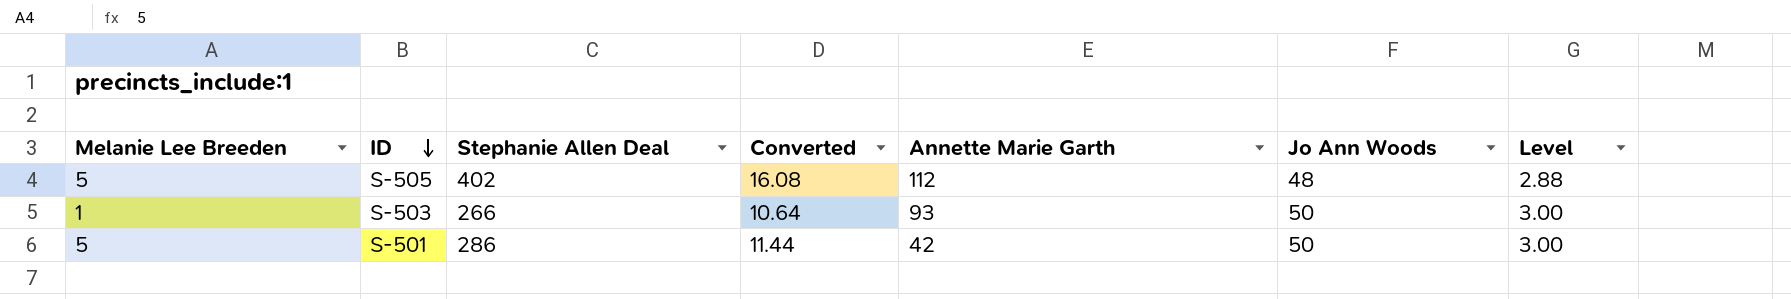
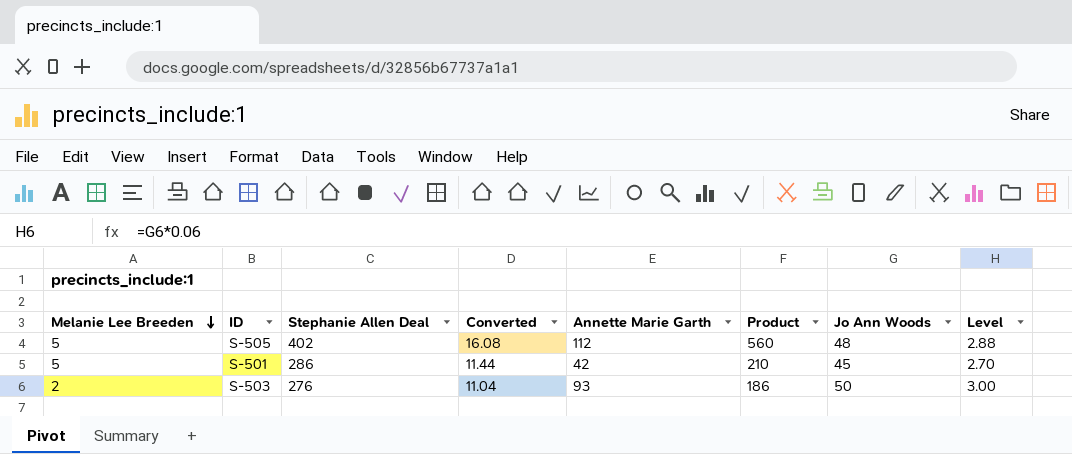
row order: ID descending -> Melanie Lee Breeden descending
column Product | formula: none -> [Melanie Lee Breeden] * [Annette Marie Garth]
S-501 | Jo Ann Woods: 50 -> 45
S-501 | Level: 3.00 -> 2.70
S-503 | Melanie Lee Breeden: 1 -> 2
S-503 | Stephanie Allen Deal: 266 -> 276
S-503 | Converted: 10.64 -> 11.04

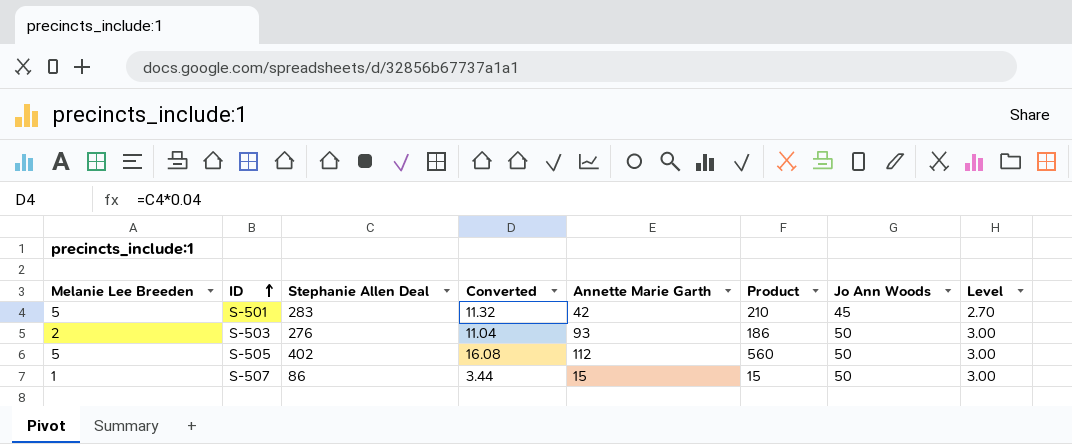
row order: Melanie Lee Breeden descending -> ID ascending
S-501 | Stephanie Allen Deal: 286 -> 283
S-501 | Converted: 11.44 -> 11.32
S-505 | Jo Ann Woods: 48 -> 50
S-505 | Level: 2.88 -> 3.00
row S-507: none -> 1 | 86 | 3.44 | 15 | 15 | 50 | 3.00

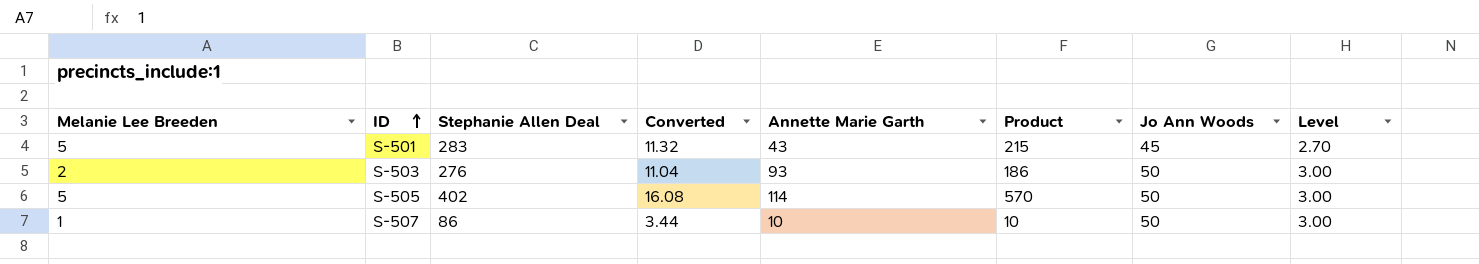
S-501 | Annette Marie Garth: 42 -> 43
S-501 | Product: 210 -> 215
S-505 | Annette Marie Garth: 112 -> 114
S-505 | Product: 560 -> 570
S-507 | Annette Marie Garth: 15 -> 10
S-507 | Product: 15 -> 10

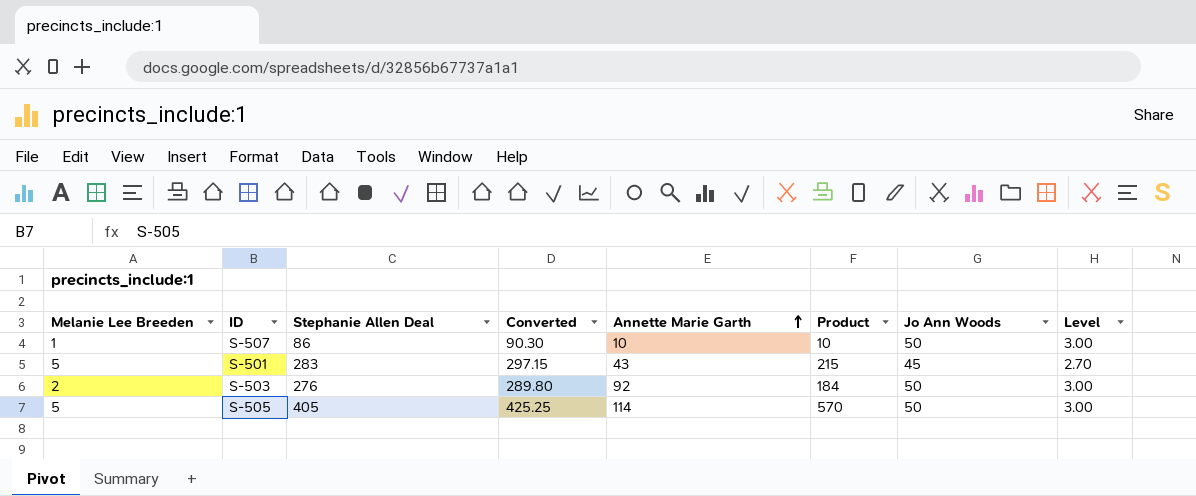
row order: ID ascending -> Annette Marie Garth ascending
column Converted | formula: [Stephanie Allen Deal] * 0.04 -> [Stephanie Allen Deal] * 1.05
S-503 | Annette Marie Garth: 93 -> 92
S-503 | Product: 186 -> 184
S-505 | Stephanie Allen Deal: 402 -> 405

